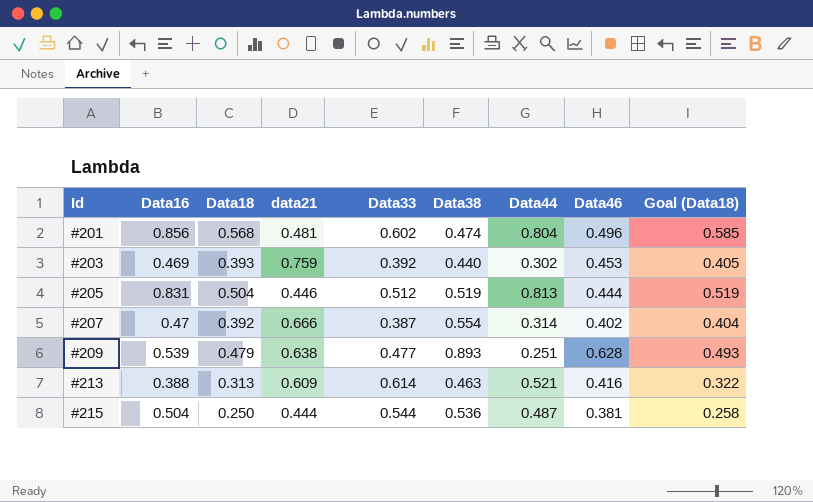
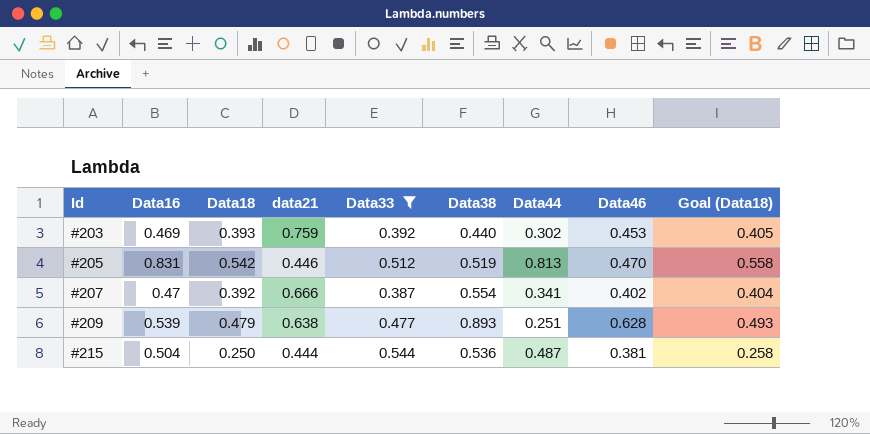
filter: none -> Data33 <= 0.544
#205 | Data18: 0.504 -> 0.542
#205 | Data46: 0.444 -> 0.470
#205 | Goal (Data18): 0.519 -> 0.558
#207 | Data44: 0.314 -> 0.341

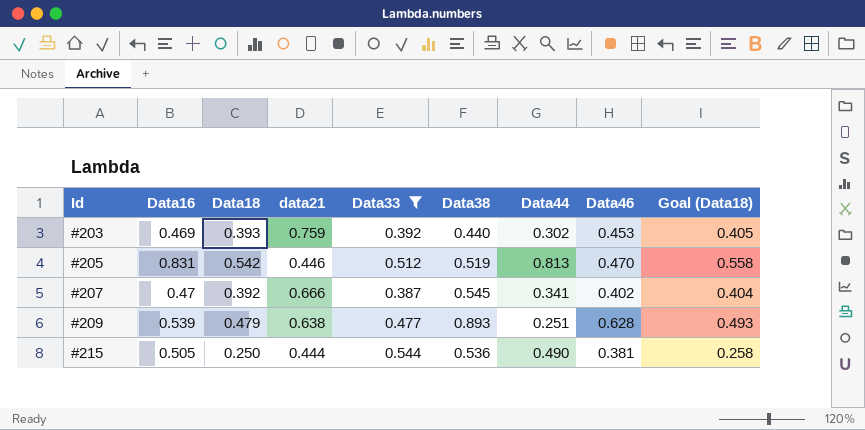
#207 | Data38: 0.554 -> 0.545
#215 | Data16: 0.504 -> 0.505
#215 | Data44: 0.487 -> 0.490

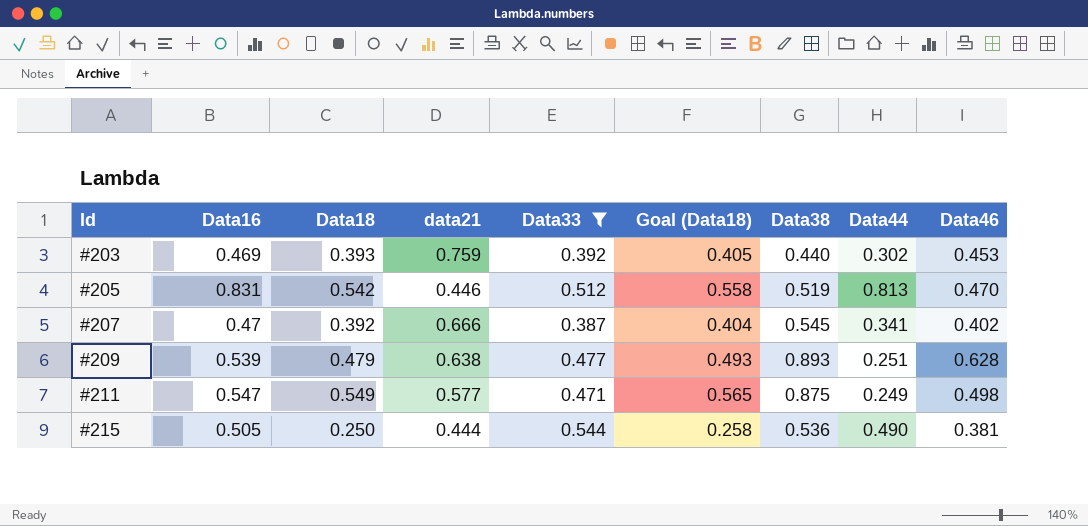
column Goal (Data18) | position: 9 -> 6
row #211: none -> 0.547 | 0.549 | 0.577 | 0.471 | 0.565 | 0.875 | 0.249 | 0.498

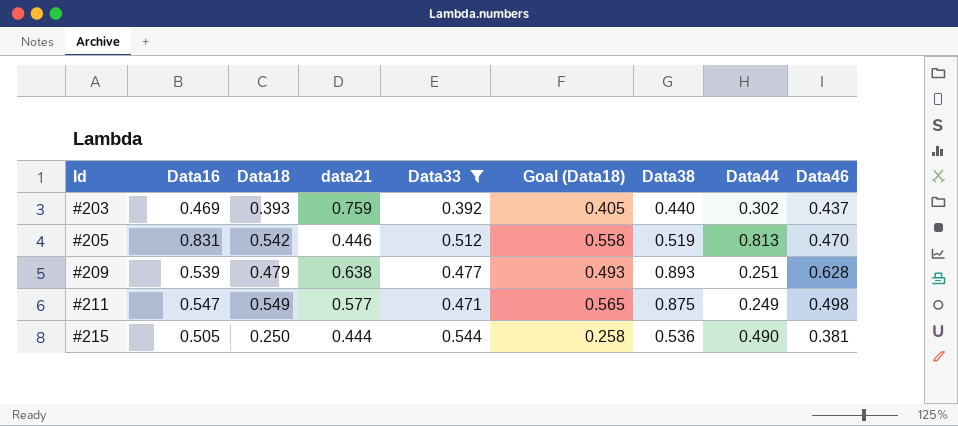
row #207: 0.47 | 0.392 | 0.666 | 0.387 | 0.404 | 0.545 | 0.341 | 0.402 -> none
#203 | Data46: 0.453 -> 0.437

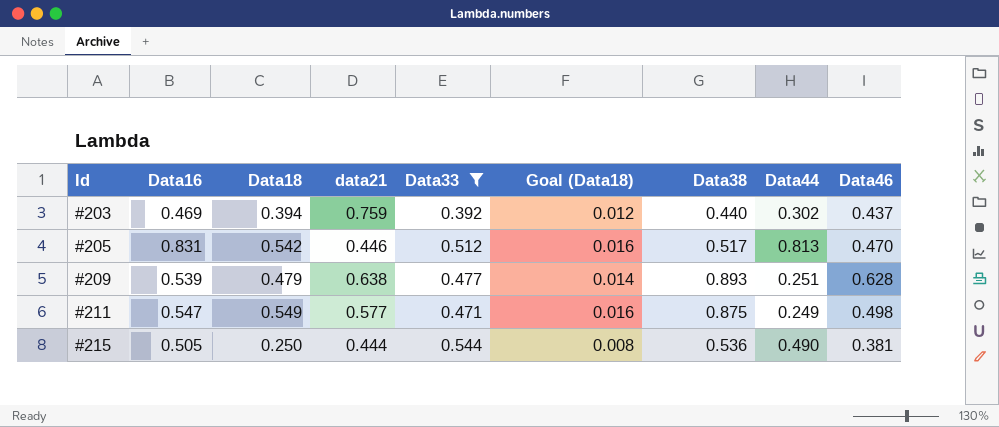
column Goal (Data18) | formula: [Data18] * 1.03 -> [Data18] * 0.03
#203 | Data18: 0.393 -> 0.394
#205 | Data38: 0.519 -> 0.517

